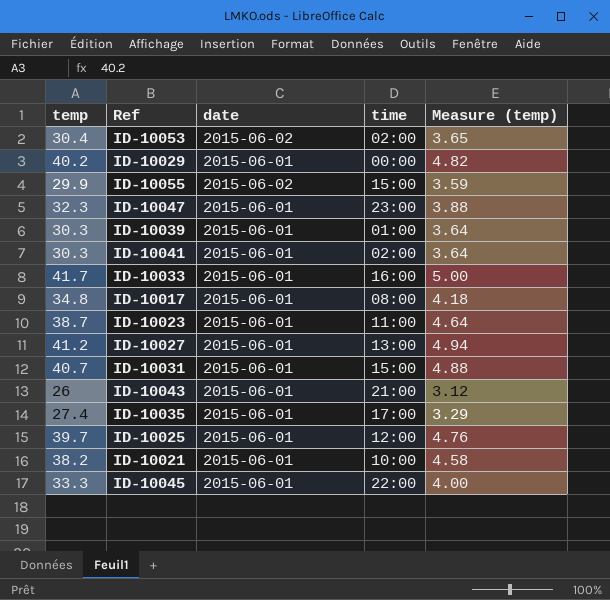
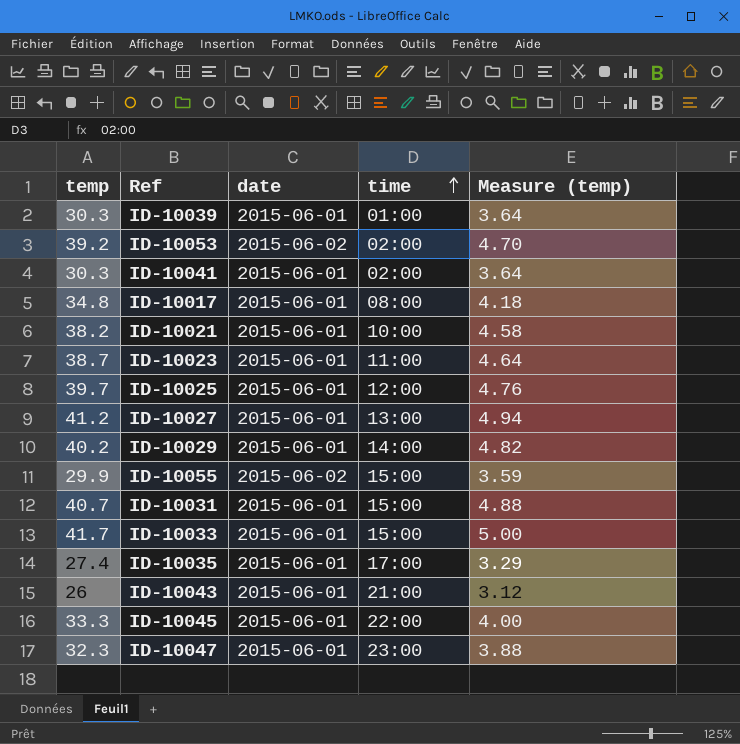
row order: none -> time ascending
ID-10053 | temp: 30.4 -> 39.2
ID-10053 | Measure (temp): 3.65 -> 4.70
ID-10029 | time: 00:00 -> 14:00
ID-10033 | time: 16:00 -> 15:00

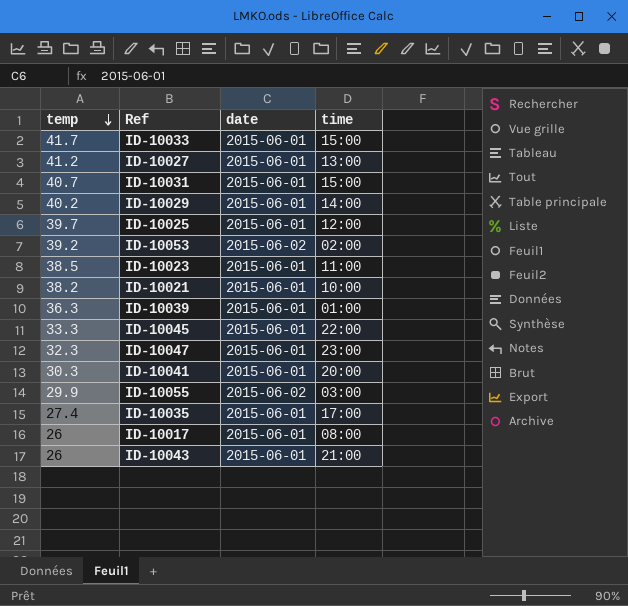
row order: time ascending -> temp descending
column Measure (temp) | formula: [temp] * 0.12 -> none
ID-10023 | temp: 38.7 -> 38.5
ID-10039 | temp: 30.3 -> 36.3
ID-10041 | time: 02:00 -> 20:00
ID-10055 | time: 15:00 -> 03:00
ID-10017 | temp: 34.8 -> 26

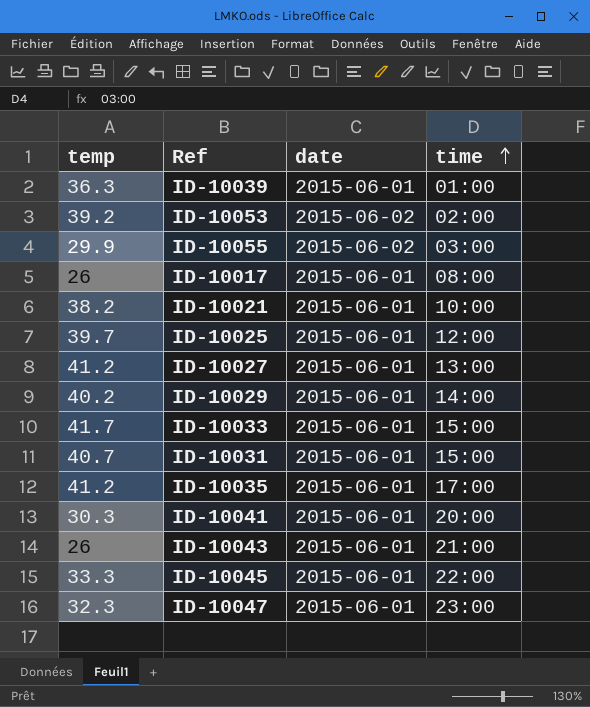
row order: temp descending -> time ascending
row ID-10023: 38.5 | 2015-06-01 | 11:00 -> none
ID-10035 | temp: 27.4 -> 41.2

